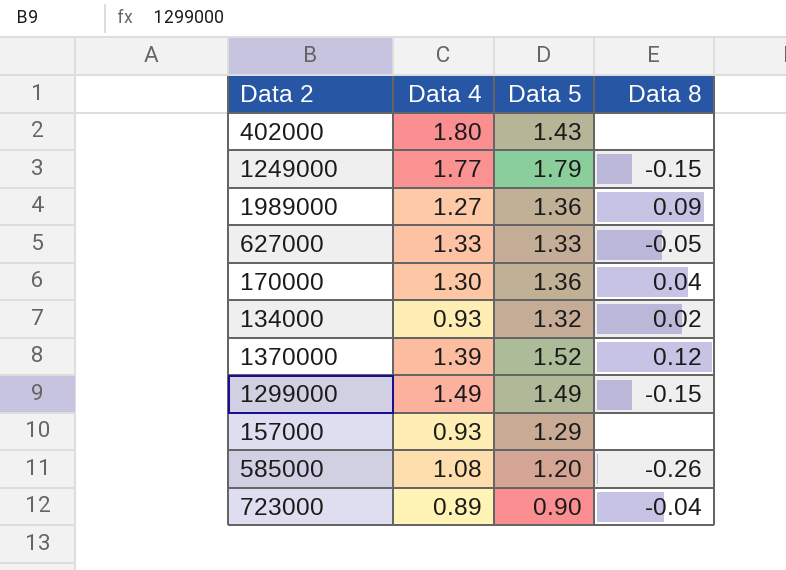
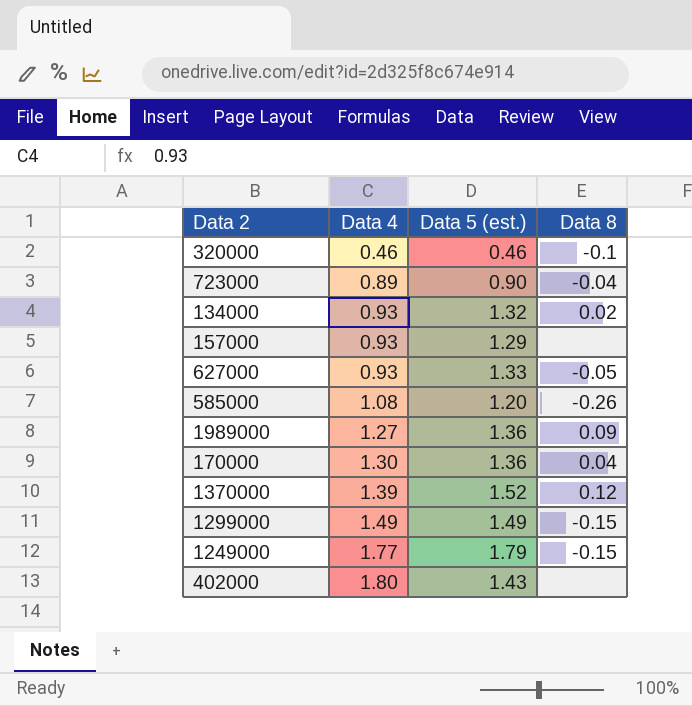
row order: none -> Data 4 ascending
column name: Data 5 -> Data 5 (est.)
row 320000: none -> 0.46 | 0.46 | -0.1
627000 | Data 4: 1.33 -> 0.93

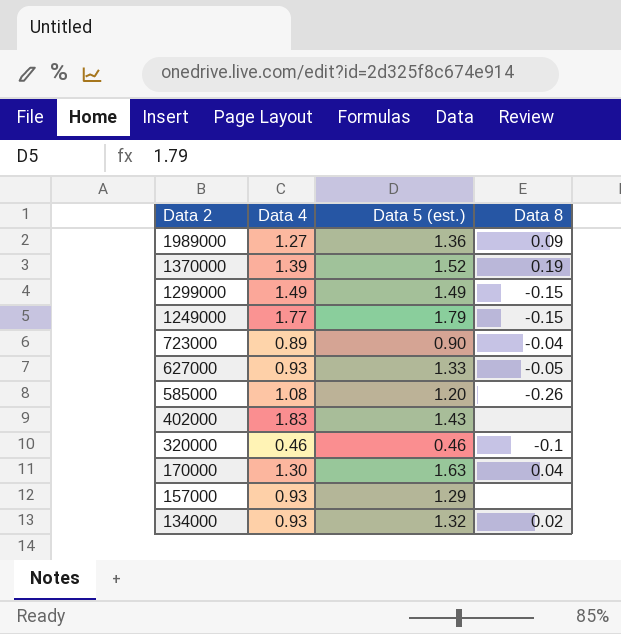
row order: Data 4 ascending -> Data 2 descending
1370000 | Data 8: 0.12 -> 0.19
402000 | Data 4: 1.80 -> 1.83
170000 | Data 5 (est.): 1.36 -> 1.63

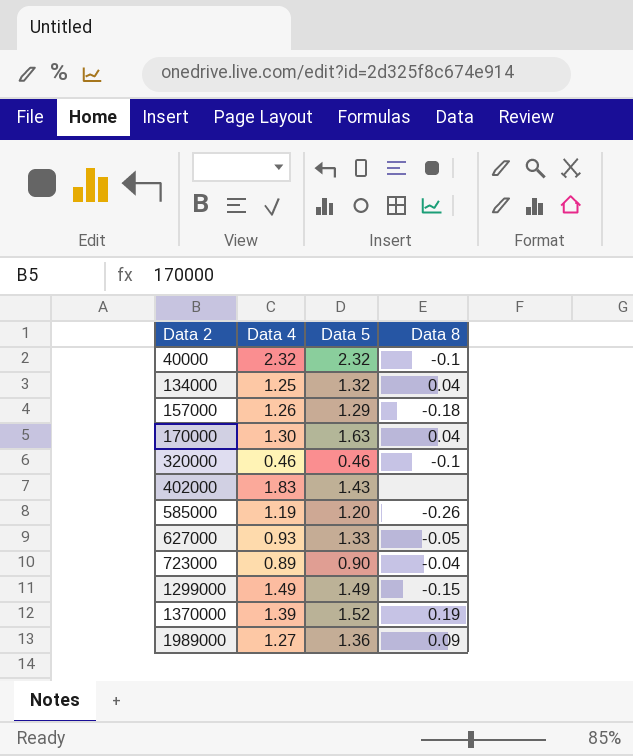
row order: Data 2 descending -> Data 2 ascending
column name: Data 5 (est.) -> Data 5
row 1249000: 1.77 | 1.79 | -0.15 -> none
row 40000: none -> 2.32 | 2.32 | -0.1
134000 | Data 4: 0.93 -> 1.25
134000 | Data 8: 0.02 -> 0.04
157000 | Data 4: 0.93 -> 1.26
157000 | Data 8: none -> -0.18
585000 | Data 4: 1.08 -> 1.19

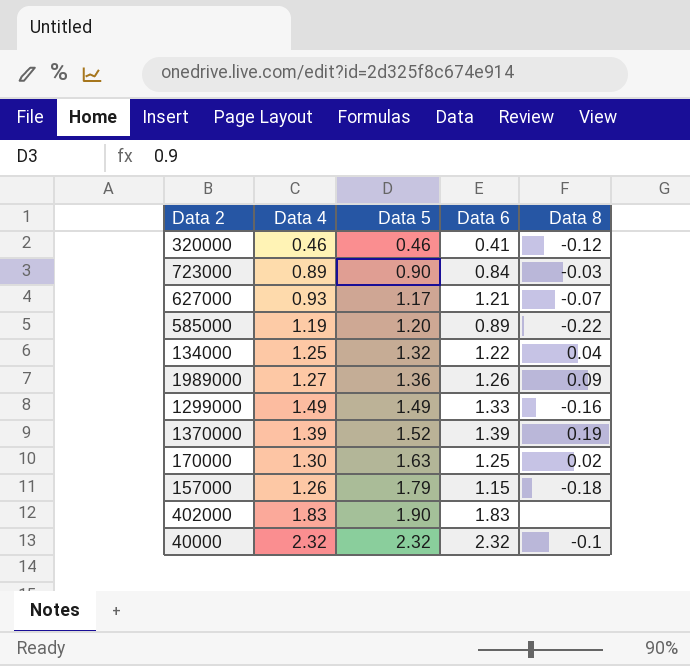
row order: Data 2 ascending -> Data 5 ascending
column Data 6 | position: none -> 4
320000 | Data 8: -0.1 -> -0.12
723000 | Data 8: -0.04 -> -0.03
627000 | Data 5: 1.33 -> 1.17
627000 | Data 8: -0.05 -> -0.07
585000 | Data 8: -0.26 -> -0.22
1299000 | Data 8: -0.15 -> -0.16
170000 | Data 8: 0.04 -> 0.02
157000 | Data 5: 1.29 -> 1.79
402000 | Data 5: 1.43 -> 1.90

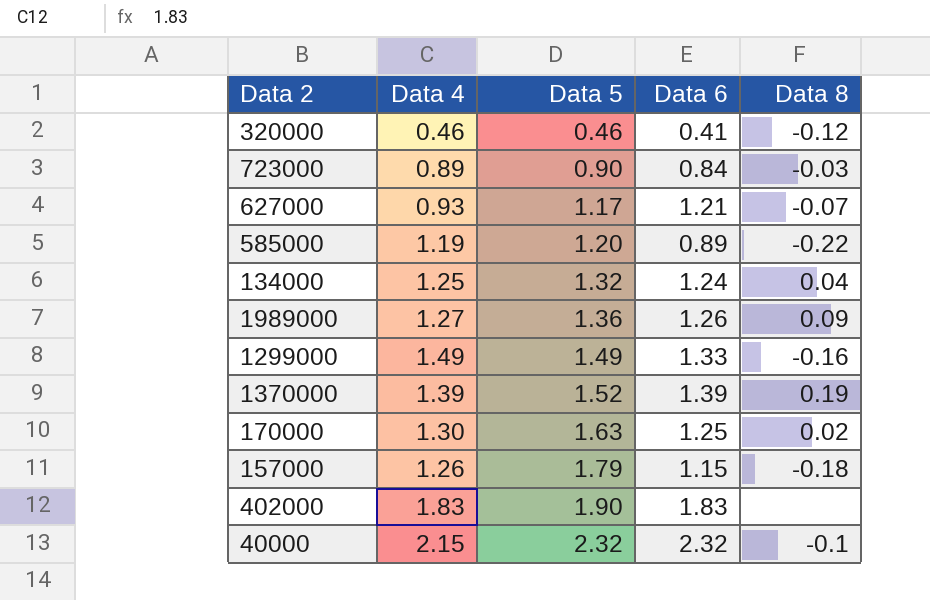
134000 | Data 6: 1.22 -> 1.24
40000 | Data 4: 2.32 -> 2.15

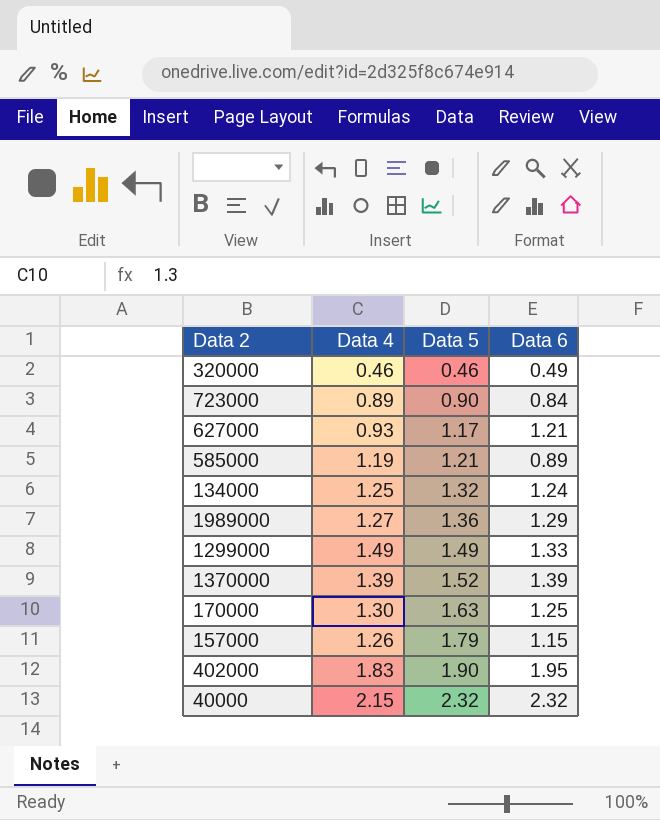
column Data 8 | position: 5 -> none
320000 | Data 6: 0.41 -> 0.49
585000 | Data 5: 1.20 -> 1.21
1989000 | Data 6: 1.26 -> 1.29
402000 | Data 6: 1.83 -> 1.95

